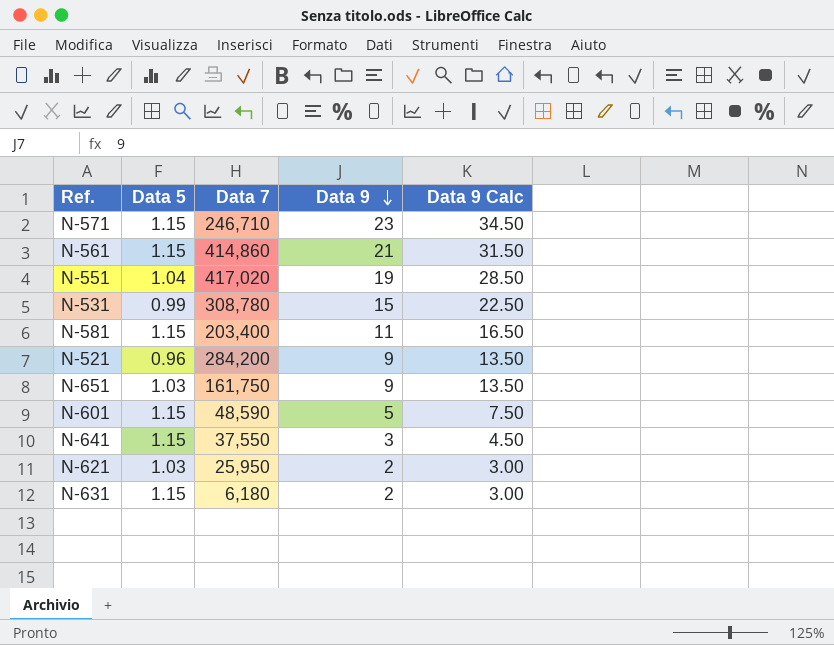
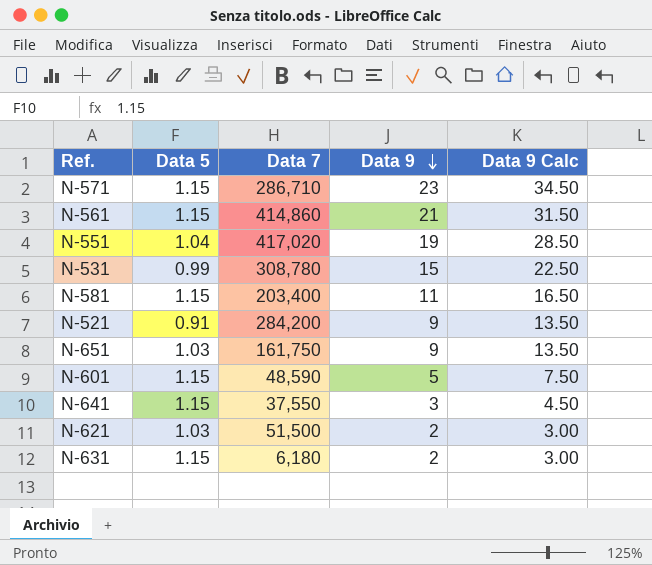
N-571 | Data 7: 246,710 -> 286,710
N-521 | Data 5: 0.96 -> 0.91
N-621 | Data 7: 25,950 -> 51,500

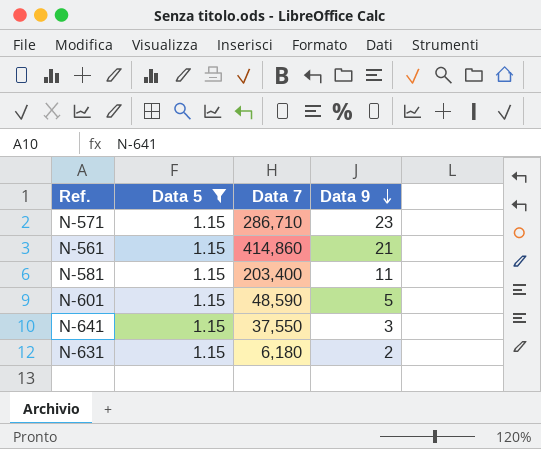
filter: none -> Data 5 = 1.15
column Data 9 Calc | formula: [Data 9] * 1.5 -> none

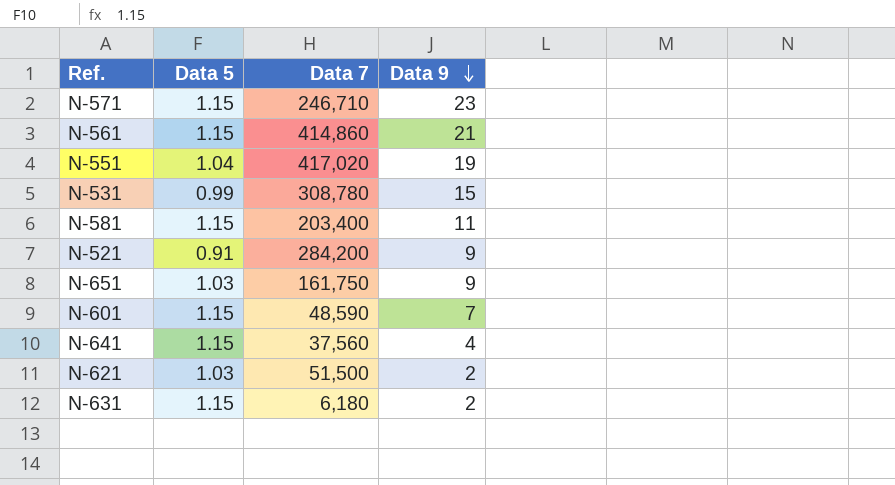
filter: Data 5 = 1.15 -> none
N-571 | Data 7: 286,710 -> 246,710
N-601 | Data 9: 5 -> 7
N-641 | Data 7: 37,550 -> 37,560
N-641 | Data 9: 3 -> 4

